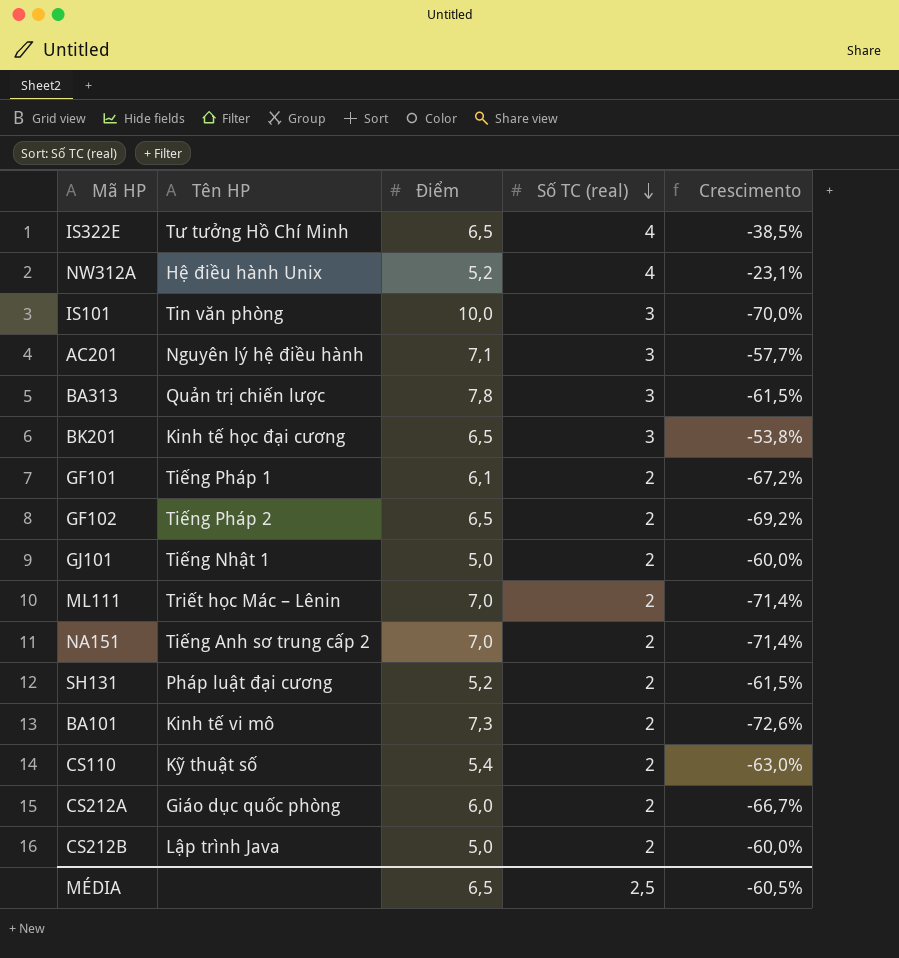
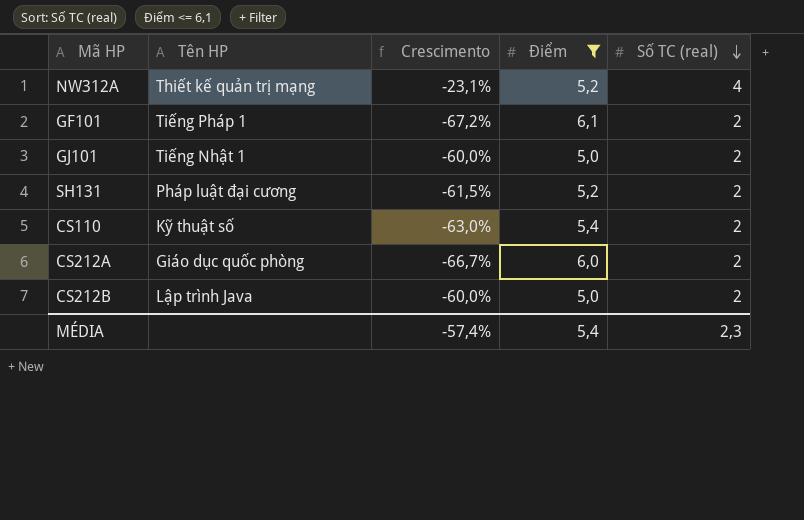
filter: none -> Điểm <= 6,1
column Crescimento | position: 5 -> 3
NW312A | Tên HP: Hệ điều hành Unix -> Thiết kế quản trị mạng
MÉDIA | Crescimento: -60,5% -> -57,4%
MÉDIA | Điểm: 6,5 -> 5,4
MÉDIA | Số TC (real): 2,5 -> 2,3

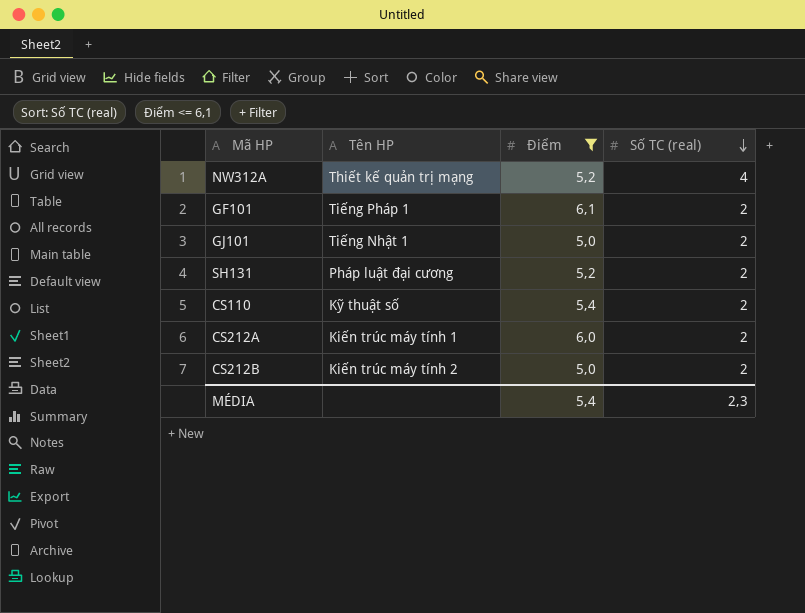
column Crescimento | formula: ([Số TC (real)] - [Điểm]) / [Điểm] -> none
CS212A | Tên HP: Giáo dục quốc phòng -> Kiến trúc máy tính 1
CS212B | Tên HP: Lập trình Java -> Kiến trúc máy tính 2

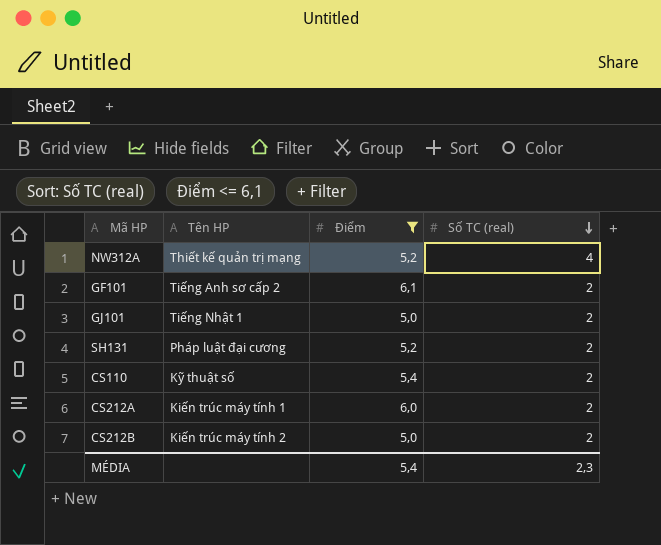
GF101 | Tên HP: Tiếng Pháp 1 -> Tiếng Anh sơ cấp 2

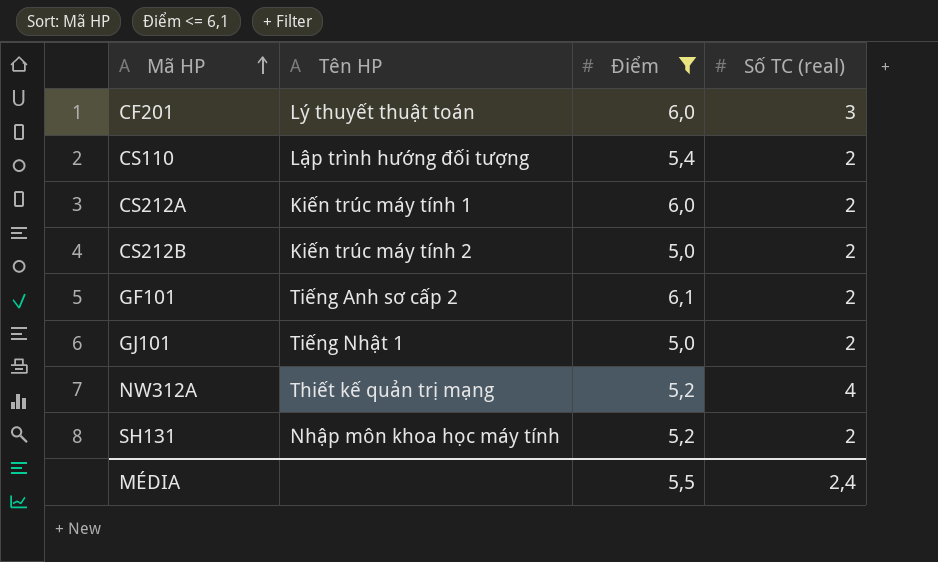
row order: Số TC (real) descending -> Mã HP ascending
row CF201: none -> Lý thuyết thuật toán | 6,0 | 3
CS110 | Tên HP: Kỹ thuật số -> Lập trình hướng đối tượng
SH131 | Tên HP: Pháp luật đại cương -> Nhập môn khoa học máy tính
MÉDIA | Điểm: 5,4 -> 5,5
MÉDIA | Số TC (real): 2,3 -> 2,4

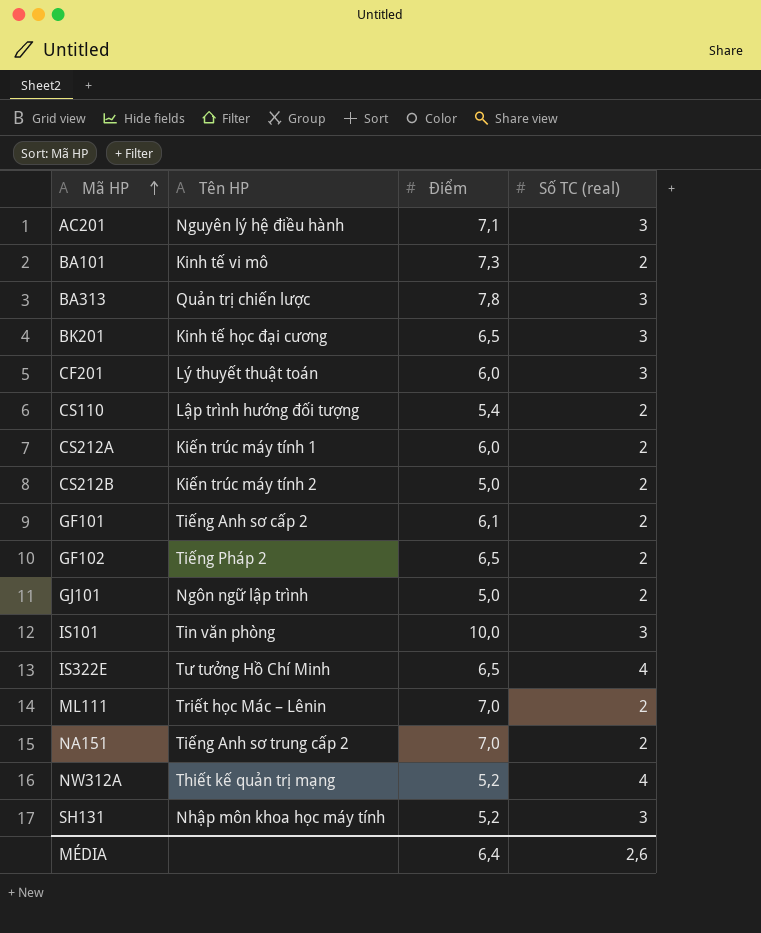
filter: Điểm <= 6,1 -> none
GJ101 | Tên HP: Tiếng Nhật 1 -> Ngôn ngữ lập trình
SH131 | Số TC (real): 2 -> 3
MÉDIA | Điểm: 5,5 -> 6,4
MÉDIA | Số TC (real): 2,4 -> 2,6

